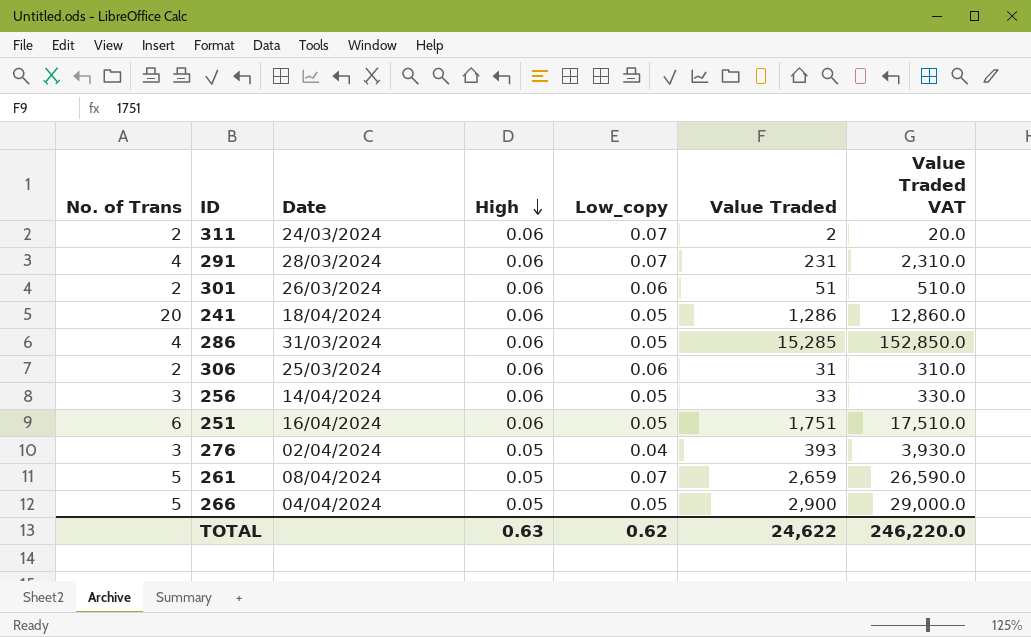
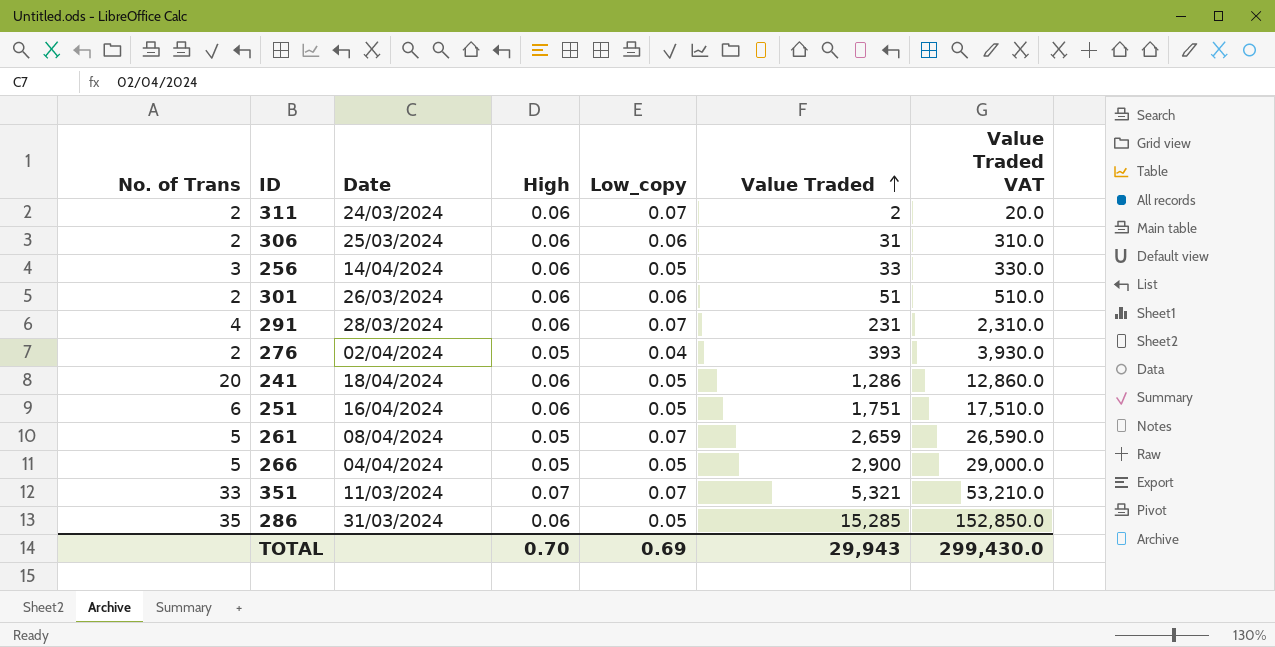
row order: High descending -> Value Traded ascending
276 | No. of Trans: 3 -> 2
row 351: none -> 33 | 11/03/2024 | 0.07 | 0.07 | 5,321 | 53,210.0
286 | No. of Trans: 4 -> 35
TOTAL | High: 0.63 -> 0.70
TOTAL | Low_copy: 0.62 -> 0.69
TOTAL | Value Traded: 24,622 -> 29,943
TOTAL | Value Traded VAT: 246,220.0 -> 299,430.0

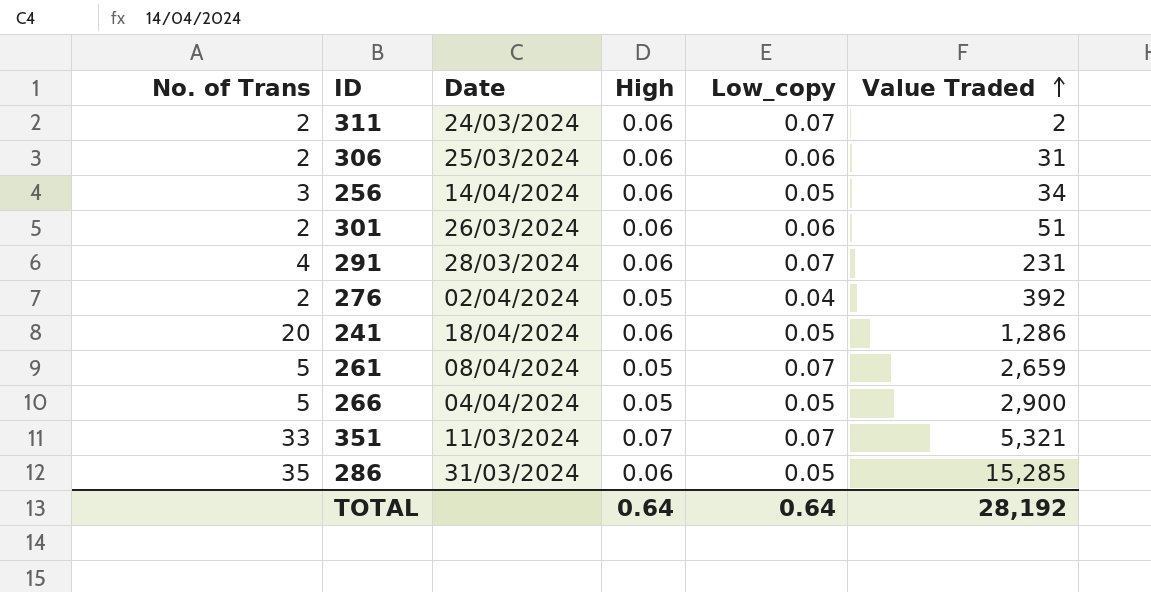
column Value Traded VAT | formula: [Value Traded] * 10 -> none
row 251: 6 | 16/04/2024 | 0.06 | 0.05 | 1,751 | 17,510.0 -> none
256 | Value Traded: 33 -> 34
276 | Value Traded: 393 -> 392
TOTAL | High: 0.70 -> 0.64
TOTAL | Low_copy: 0.69 -> 0.64
TOTAL | Value Traded: 29,943 -> 28,192

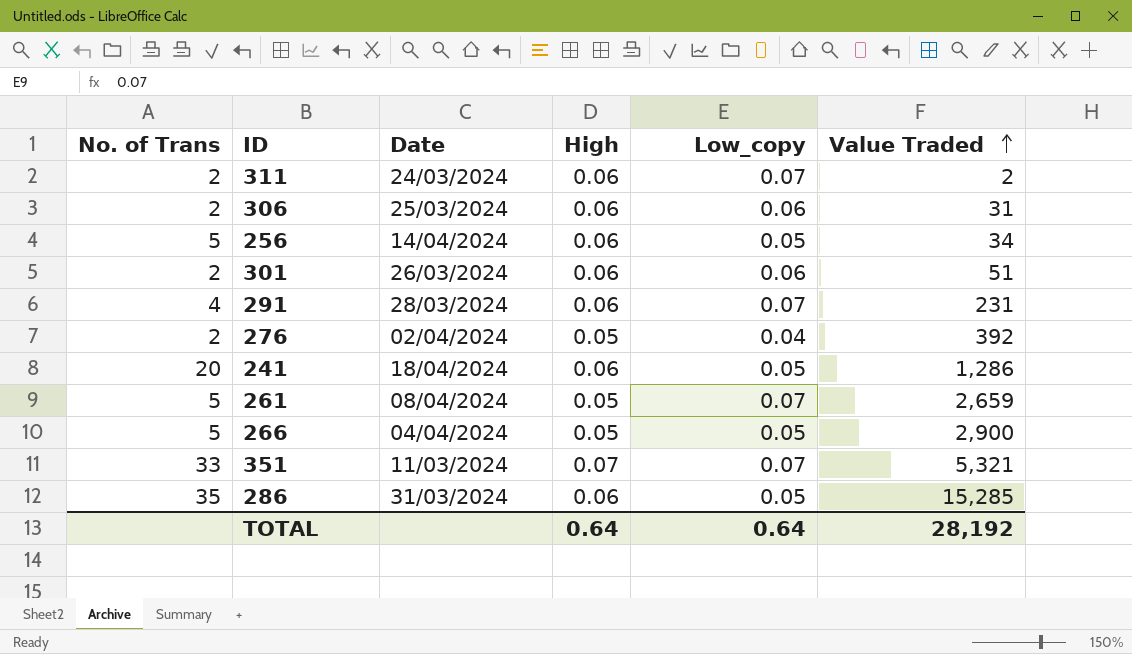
256 | No. of Trans: 3 -> 5

